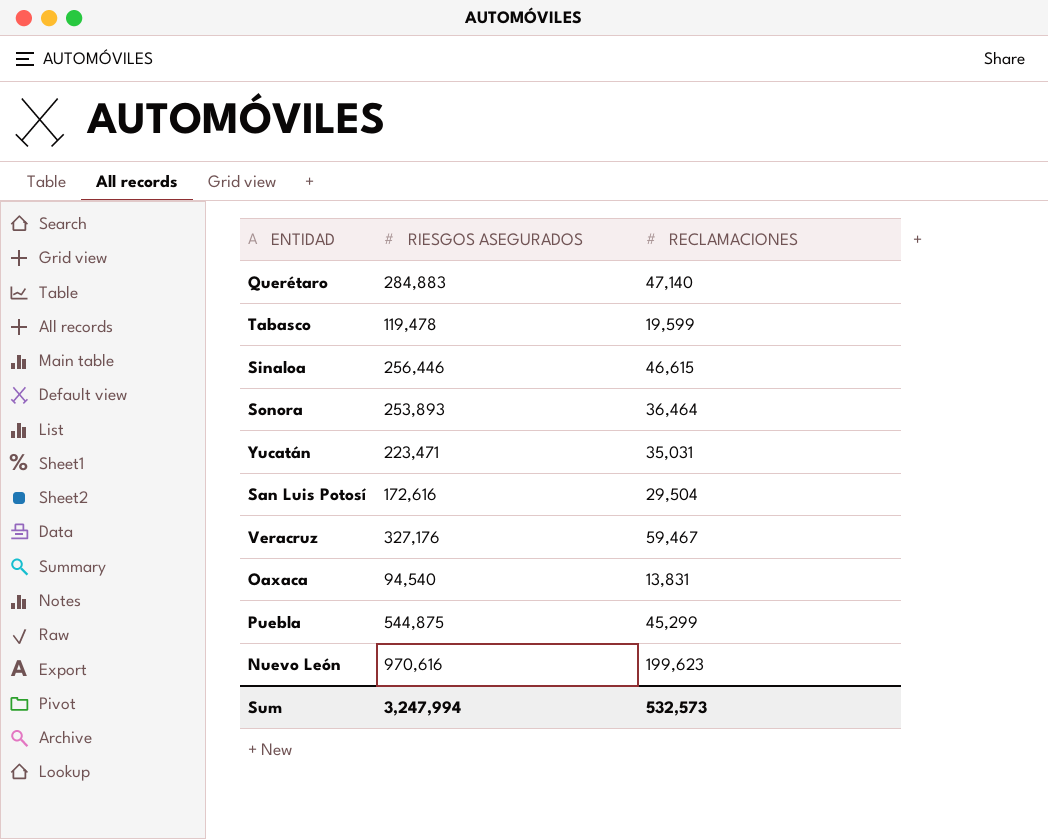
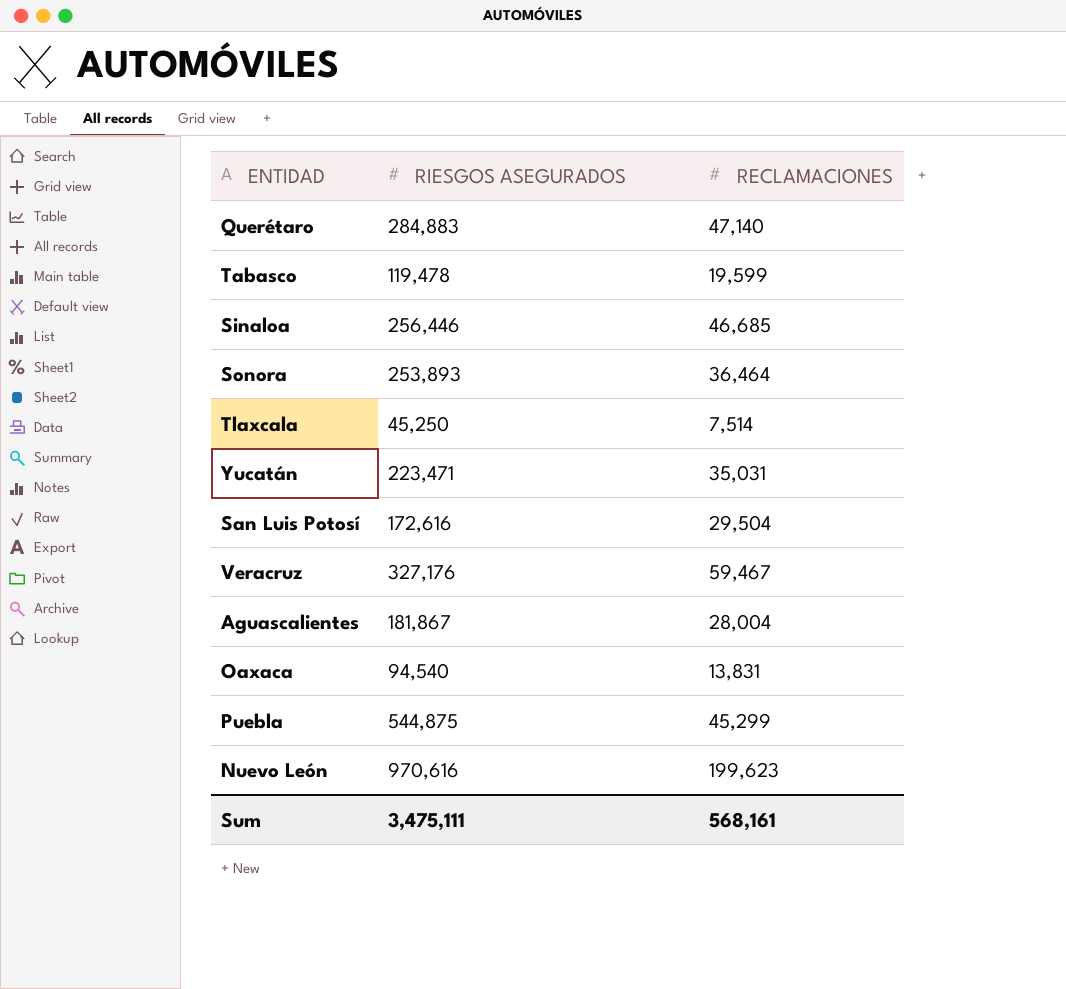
Sinaloa | RECLAMACIONES: 46,615 -> 46,685
row Tlaxcala: none -> 45,250 | 7,514
row Aguascalientes: none -> 181,867 | 28,004
Sum | RIESGOS ASEGURADOS: 3,247,994 -> 3,475,111
Sum | RECLAMACIONES: 532,573 -> 568,161

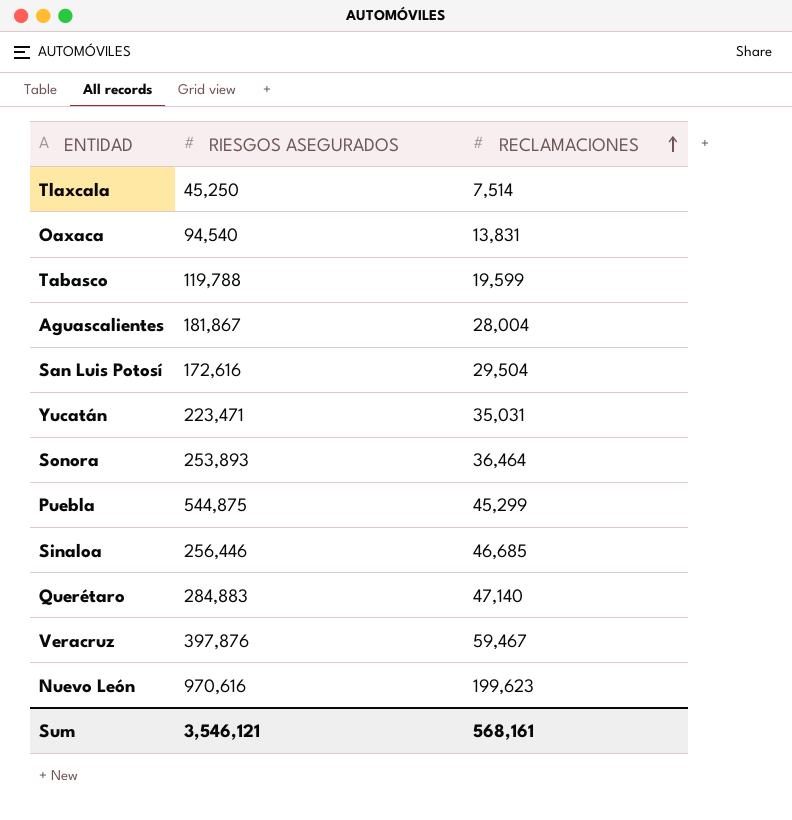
row order: none -> RECLAMACIONES ascending
Tabasco | RIESGOS ASEGURADOS: 119,478 -> 119,788
Veracruz | RIESGOS ASEGURADOS: 327,176 -> 397,876
Sum | RIESGOS ASEGURADOS: 3,475,111 -> 3,546,121

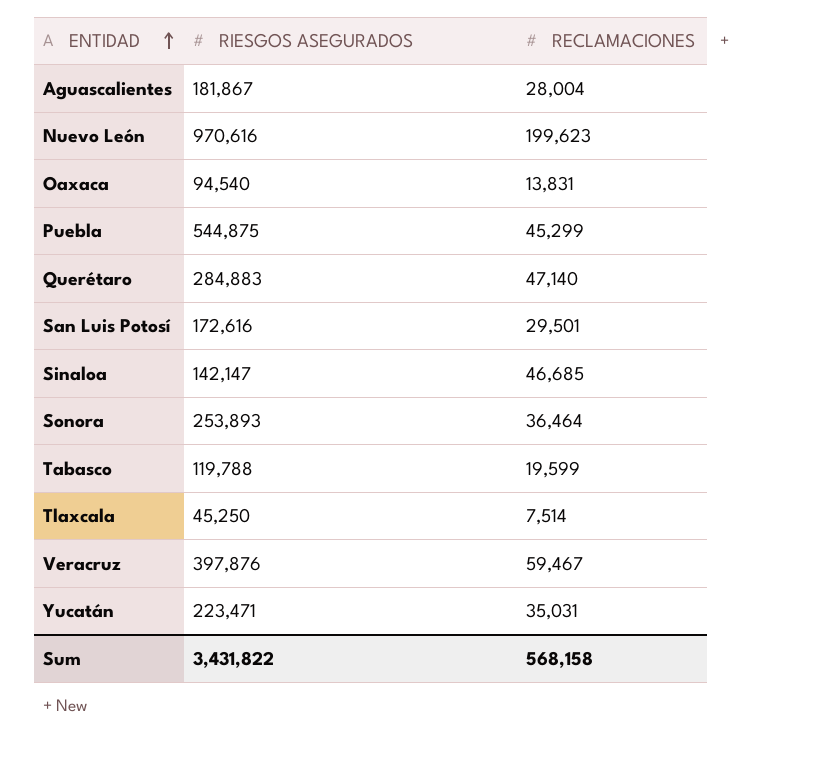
row order: RECLAMACIONES ascending -> ENTIDAD ascending
San Luis Potosí | RECLAMACIONES: 29,504 -> 29,501
Sinaloa | RIESGOS ASEGURADOS: 256,446 -> 142,147
Sum | RIESGOS ASEGURADOS: 3,546,121 -> 3,431,822
Sum | RECLAMACIONES: 568,161 -> 568,158

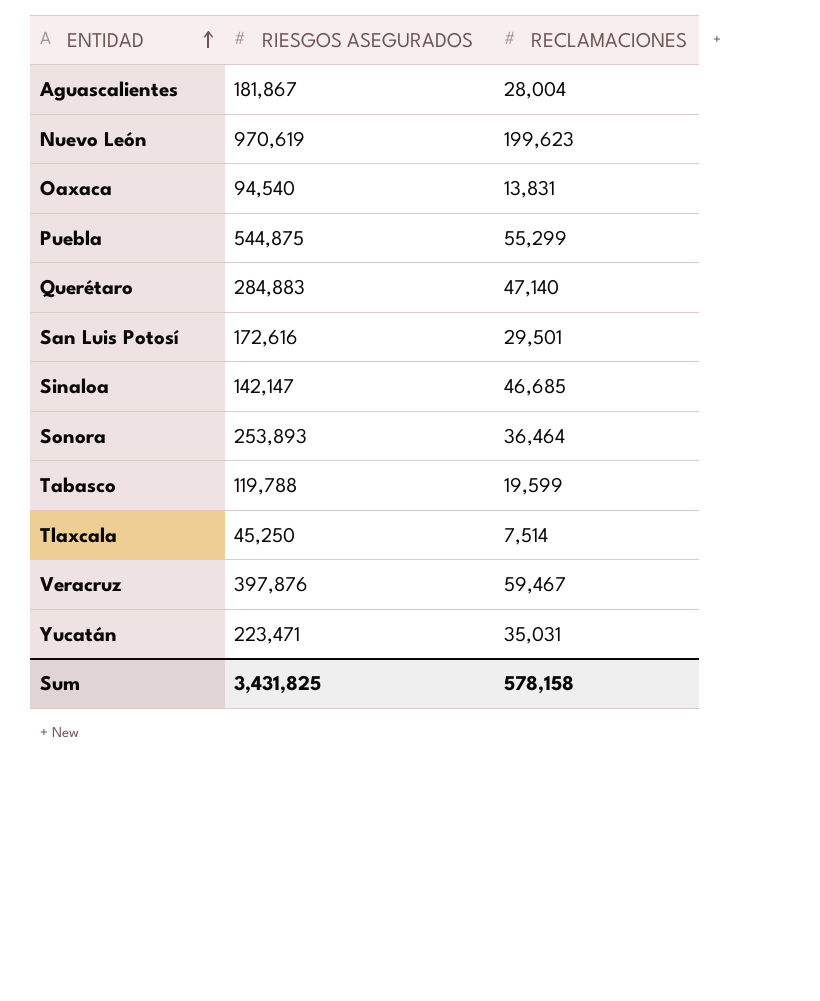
Nuevo León | RIESGOS ASEGURADOS: 970,616 -> 970,619
Puebla | RECLAMACIONES: 45,299 -> 55,299
Sum | RIESGOS ASEGURADOS: 3,431,822 -> 3,431,825
Sum | RECLAMACIONES: 568,158 -> 578,158

